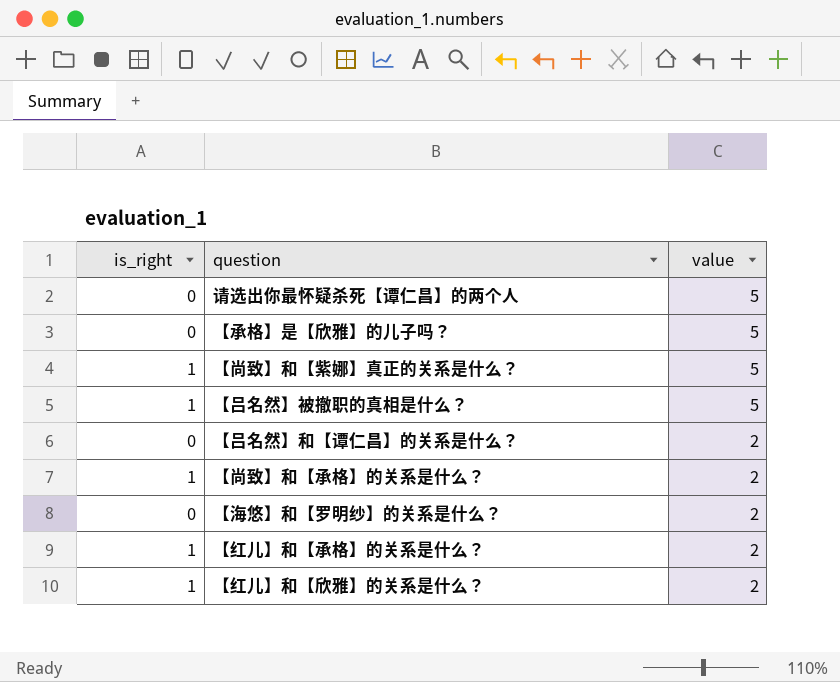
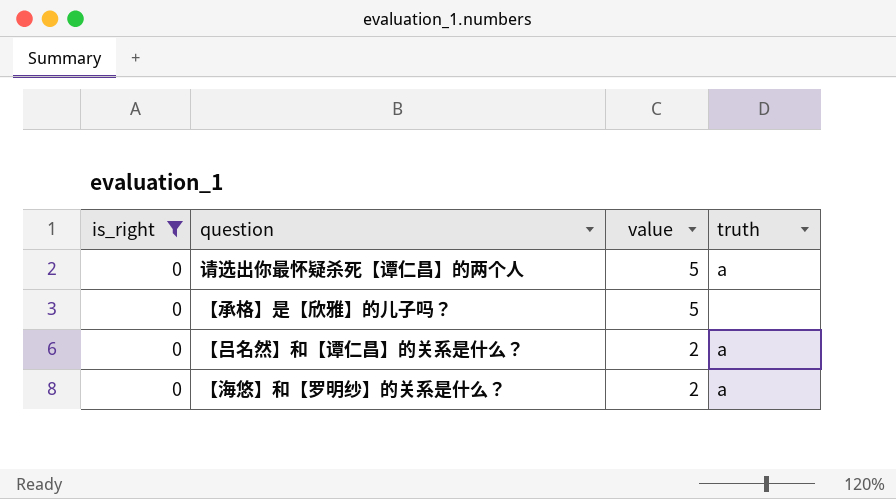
filter: none -> is_right = 0
column truth | position: none -> 4

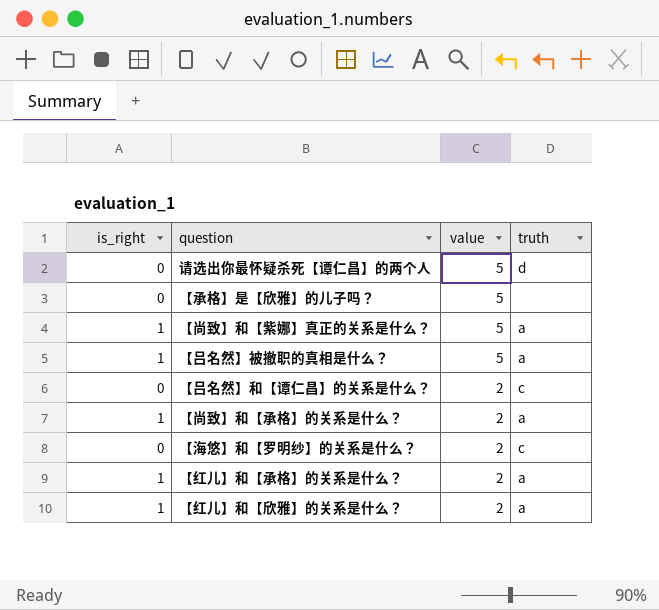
filter: is_right = 0 -> none
请选出你最怀疑杀死【谭仁昌】的两个人 | truth: a -> d
【吕名然】和【谭仁昌】的关系是什么？ | truth: a -> c
【海悠】和【罗明纱】的关系是什么？ | truth: a -> c

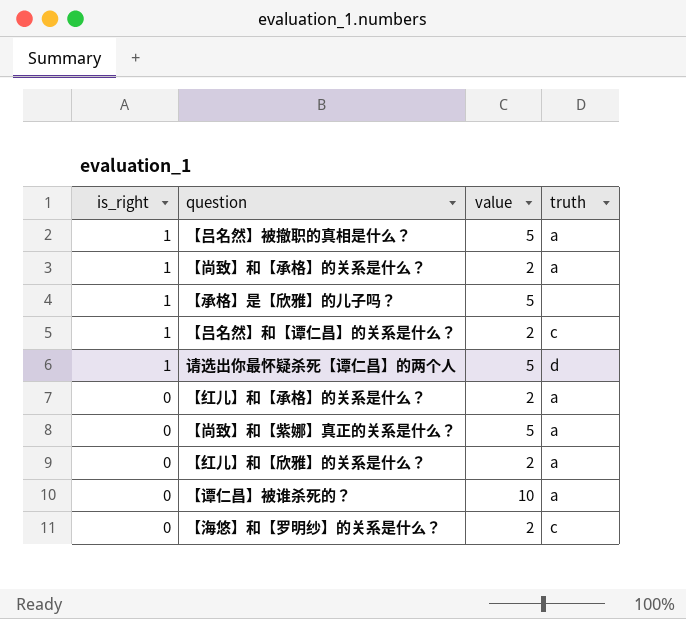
row order: value descending -> is_right descending
【承格】是【欣雅】的儿子吗？ | is_right: 0 -> 1
【吕名然】和【谭仁昌】的关系是什么？ | is_right: 0 -> 1
请选出你最怀疑杀死【谭仁昌】的两个人 | is_right: 0 -> 1
【红儿】和【承格】的关系是什么？ | is_right: 1 -> 0
【尚致】和【紫娜】真正的关系是什么？ | is_right: 1 -> 0
【红儿】和【欣雅】的关系是什么？ | is_right: 1 -> 0
row 【谭仁昌】被谁杀死的？: none -> 0 | 10 | a

